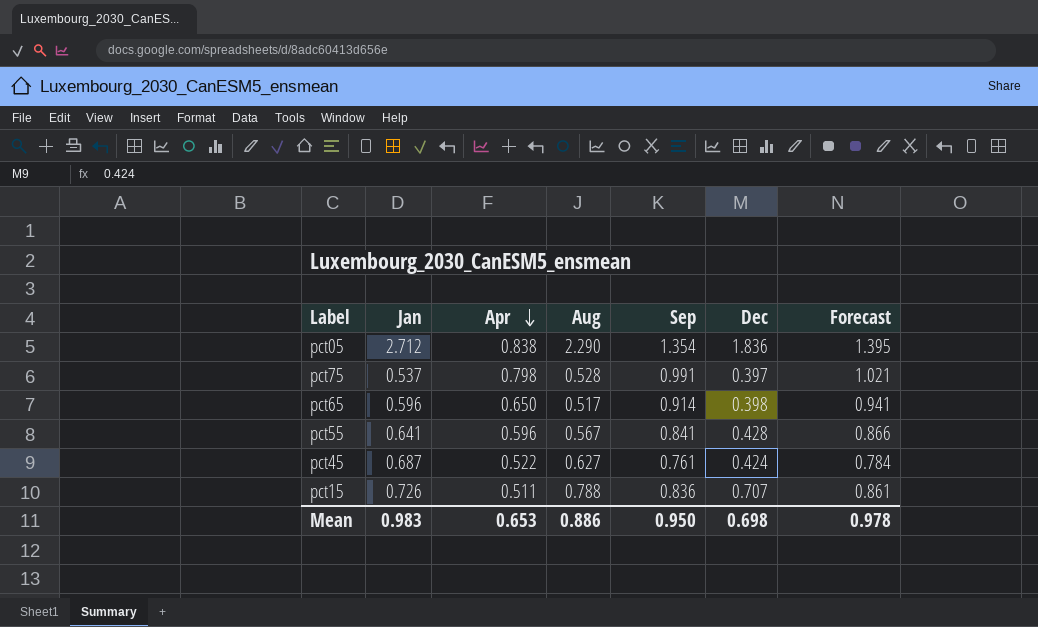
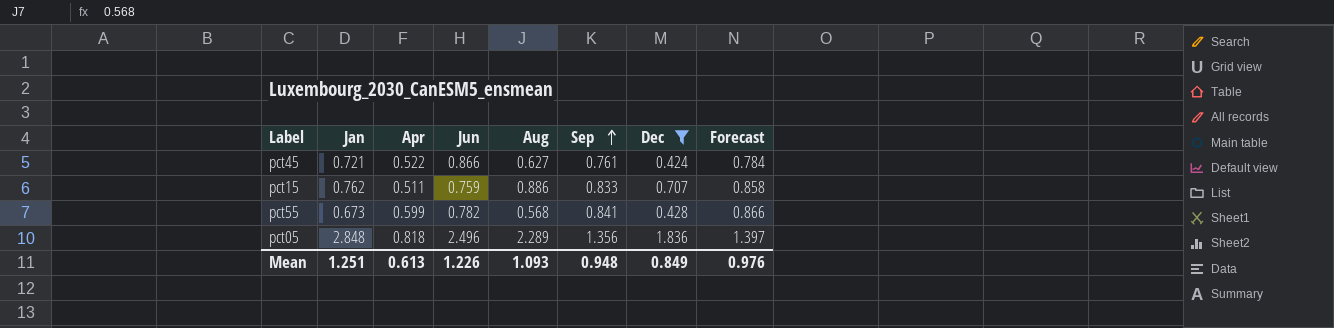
filter: none -> Dec >= 0.424
row order: Apr descending -> Sep ascending
column Jun | position: none -> 4
pct45 | Jan: 0.687 -> 0.721
pct15 | Jan: 0.726 -> 0.762
pct15 | Aug: 0.788 -> 0.886
pct15 | Sep: 0.836 -> 0.833
pct15 | Forecast: 0.861 -> 0.858
pct55 | Jan: 0.641 -> 0.673
pct55 | Apr: 0.596 -> 0.599
pct55 | Aug: 0.567 -> 0.568
pct05 | Jan: 2.712 -> 2.848
pct05 | Apr: 0.838 -> 0.818
pct05 | Aug: 2.290 -> 2.289
pct05 | Sep: 1.354 -> 1.356
pct05 | Forecast: 1.395 -> 1.397
Mean | Jan: 0.983 -> 1.251
Mean | Apr: 0.653 -> 0.613
Mean | Aug: 0.886 -> 1.093
Mean | Sep: 0.950 -> 0.948
Mean | Dec: 0.698 -> 0.849
Mean | Forecast: 0.978 -> 0.976

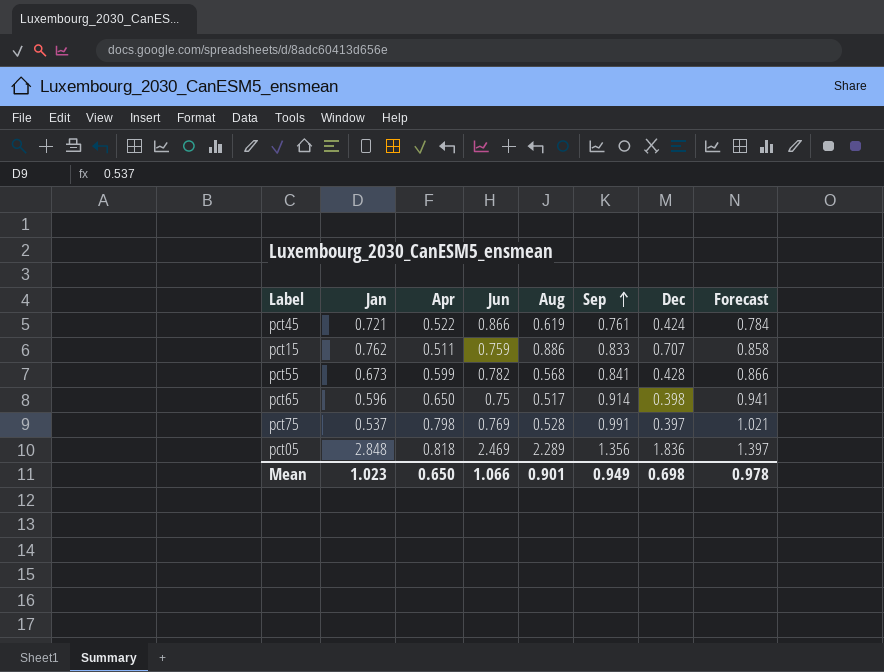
filter: Dec >= 0.424 -> none
pct45 | Aug: 0.627 -> 0.619
pct05 | Jun: 2.496 -> 2.469
Mean | Jan: 1.251 -> 1.023
Mean | Apr: 0.613 -> 0.650
Mean | Jun: 1.226 -> 1.066
Mean | Aug: 1.093 -> 0.901
Mean | Sep: 0.948 -> 0.949
Mean | Dec: 0.849 -> 0.698
Mean | Forecast: 0.976 -> 0.978

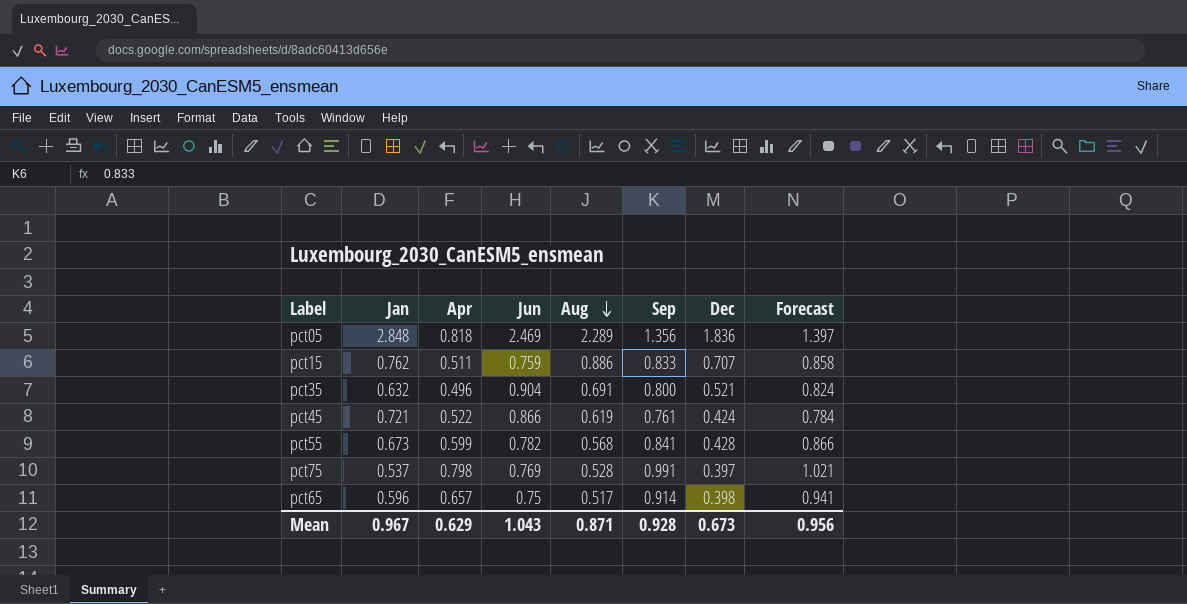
row order: Sep ascending -> Aug descending
row pct35: none -> 0.632 | 0.496 | 0.904 | 0.691 | 0.800 | 0.521 | 0.824
pct65 | Apr: 0.650 -> 0.657
Mean | Jan: 1.023 -> 0.967
Mean | Apr: 0.650 -> 0.629
Mean | Jun: 1.066 -> 1.043
Mean | Aug: 0.901 -> 0.871
Mean | Sep: 0.949 -> 0.928
Mean | Dec: 0.698 -> 0.673
Mean | Forecast: 0.978 -> 0.956

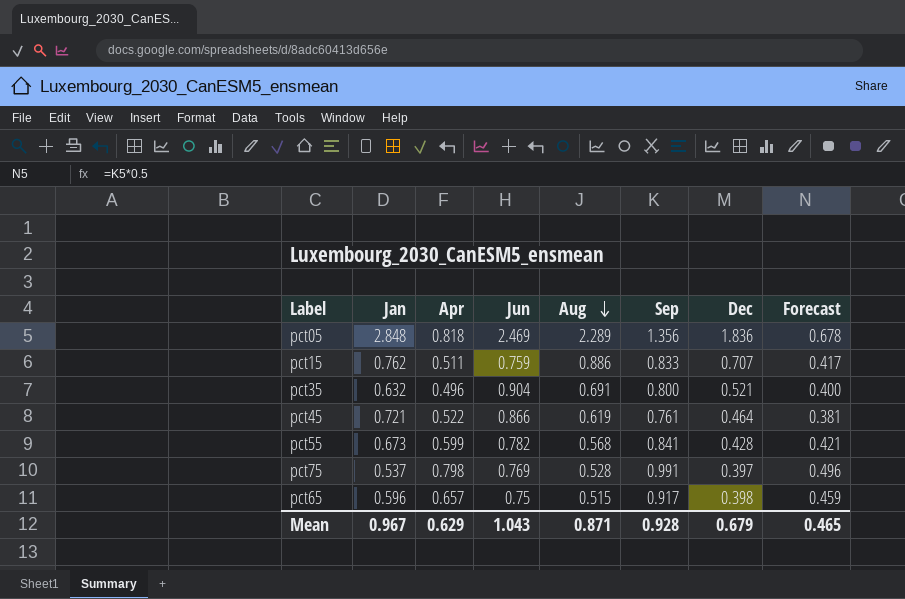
column Forecast | formula: [Sep] * 1.03 -> [Sep] * 0.5
pct45 | Dec: 0.424 -> 0.464
pct65 | Aug: 0.517 -> 0.515
pct65 | Sep: 0.914 -> 0.917
Mean | Dec: 0.673 -> 0.679
Mean | Forecast: 0.956 -> 0.465

